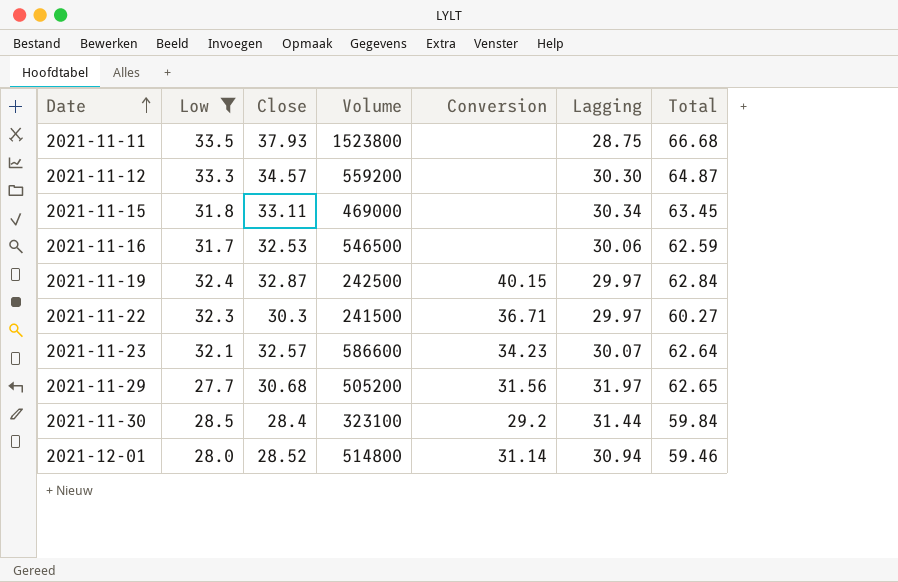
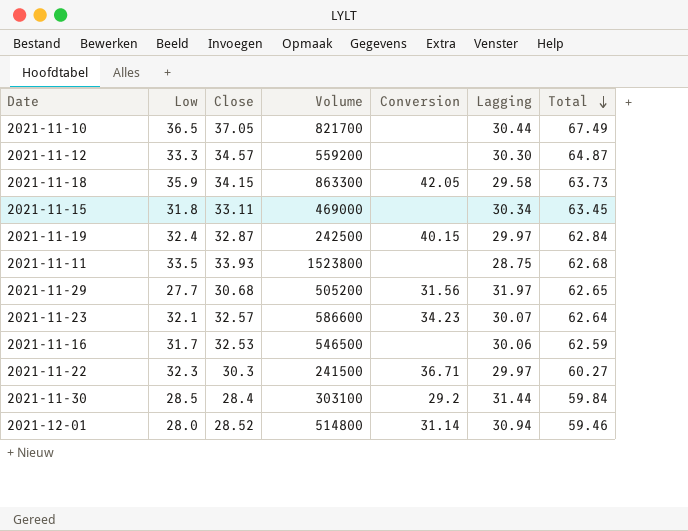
filter: Low <= 33.5 -> none
row order: Date ascending -> Total descending
2021-11-11 | Close: 37.93 -> 33.93
2021-11-11 | Total: 66.68 -> 62.68
2021-11-30 | Volume: 323100 -> 303100

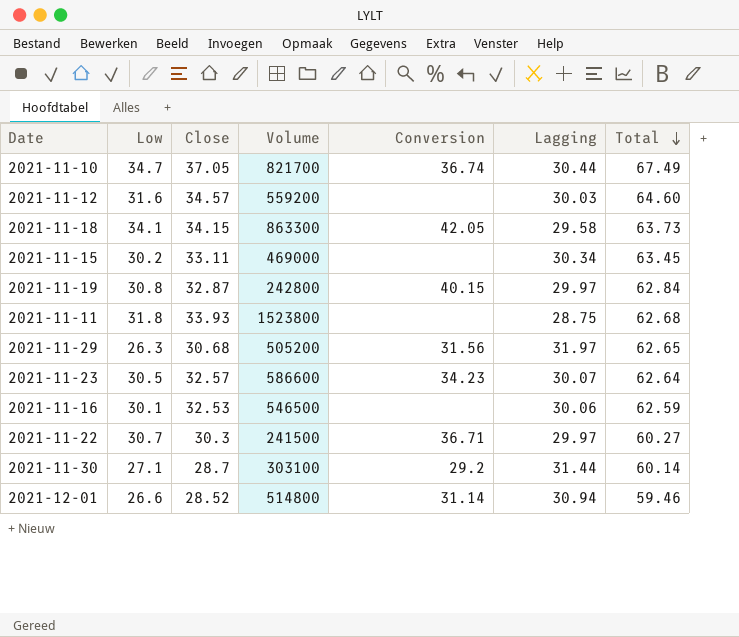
2021-11-10 | Low: 36.5 -> 34.7
2021-11-10 | Conversion: none -> 36.74
2021-11-12 | Low: 33.3 -> 31.6
2021-11-12 | Lagging: 30.30 -> 30.03
2021-11-12 | Total: 64.87 -> 64.60
2021-11-18 | Low: 35.9 -> 34.1
2021-11-15 | Low: 31.8 -> 30.2
2021-11-19 | Low: 32.4 -> 30.8
2021-11-19 | Volume: 242500 -> 242800
2021-11-11 | Low: 33.5 -> 31.8
2021-11-29 | Low: 27.7 -> 26.3
2021-11-23 | Low: 32.1 -> 30.5
2021-11-16 | Low: 31.7 -> 30.1
2021-11-22 | Low: 32.3 -> 30.7
2021-11-30 | Low: 28.5 -> 27.1
2021-11-30 | Close: 28.4 -> 28.7
2021-11-30 | Total: 59.84 -> 60.14
2021-12-01 | Low: 28.0 -> 26.6

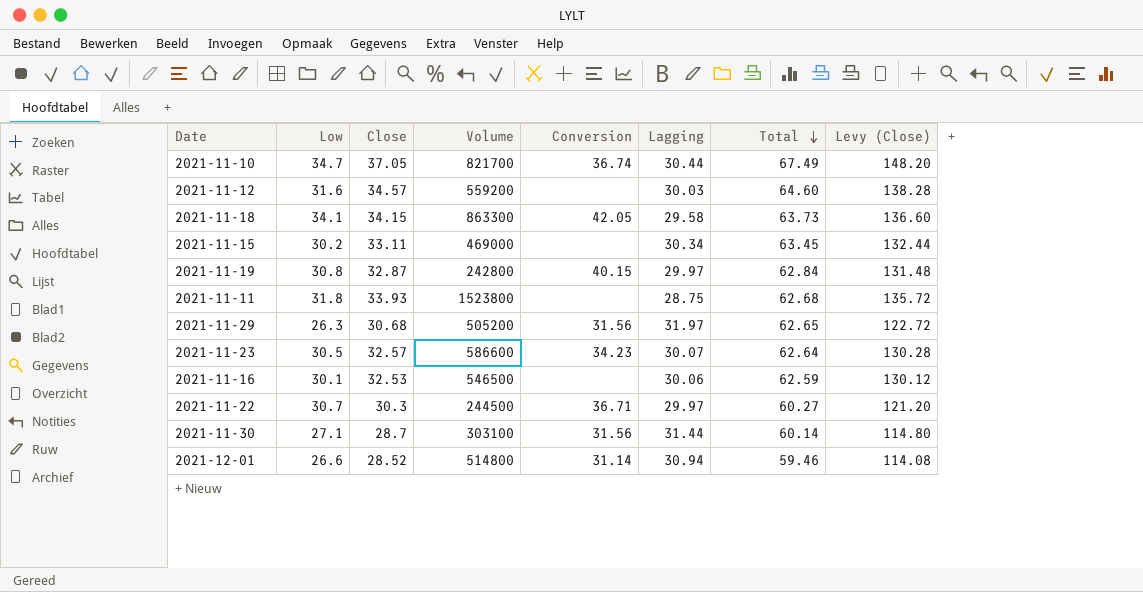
column Levy (Close) | formula: none -> [Close] * 4
2021-11-22 | Volume: 241500 -> 244500
2021-11-30 | Conversion: 29.2 -> 31.56

